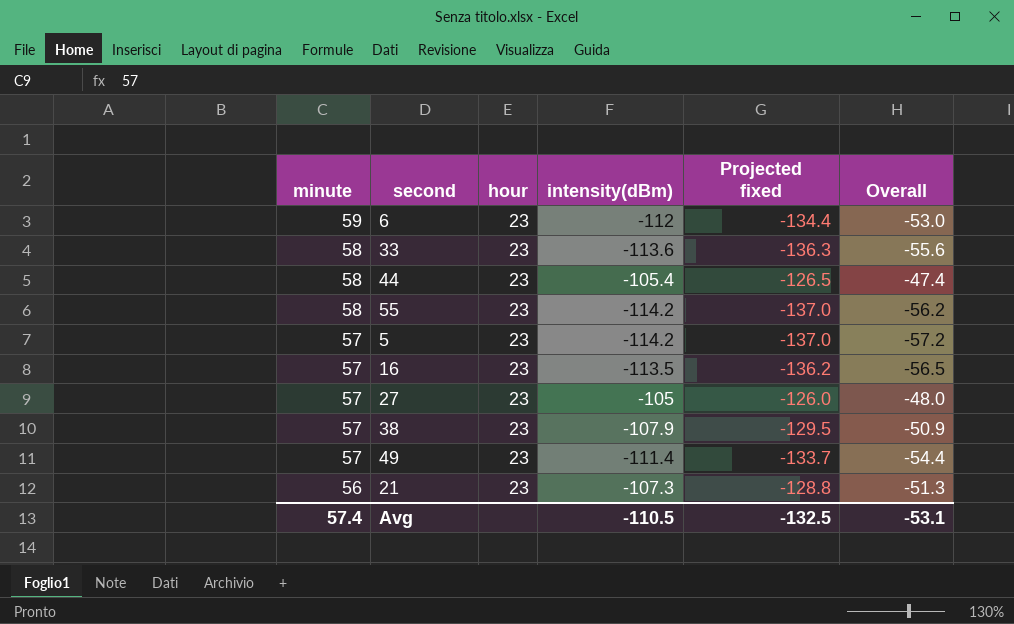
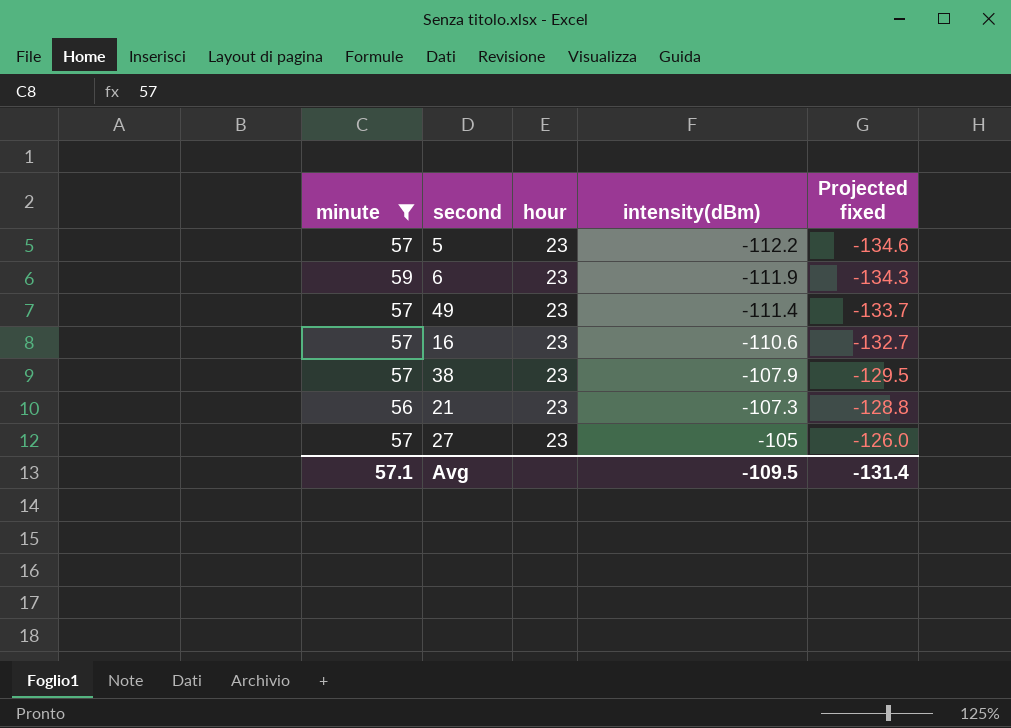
filter: none -> minute != 58
row order: minute descending -> intensity(dBm) ascending
column Overall | formula: [minute] + [intensity(dBm)] -> none
5 | intensity(dBm): -114.2 -> -112.2
5 | Projected fixed: -137.0 -> -134.6
6 | intensity(dBm): -112 -> -111.9
6 | Projected fixed: -134.4 -> -134.3
16 | intensity(dBm): -113.5 -> -110.6
16 | Projected fixed: -136.2 -> -132.7
Avg | minute: 57.4 -> 57.1
Avg | intensity(dBm): -110.5 -> -109.5
Avg | Projected fixed: -132.5 -> -131.4

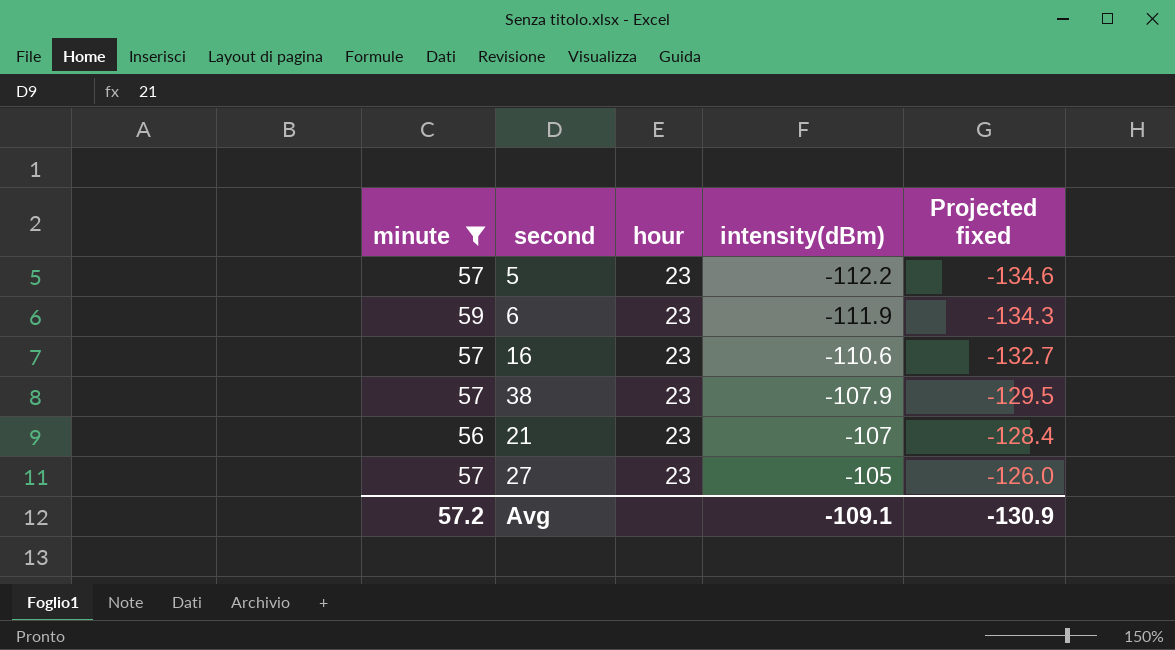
row 49: 57 | 23 | -111.4 | -133.7 -> none
21 | intensity(dBm): -107.3 -> -107
21 | Projected fixed: -128.8 -> -128.4
Avg | minute: 57.1 -> 57.2
Avg | intensity(dBm): -109.5 -> -109.1
Avg | Projected fixed: -131.4 -> -130.9

